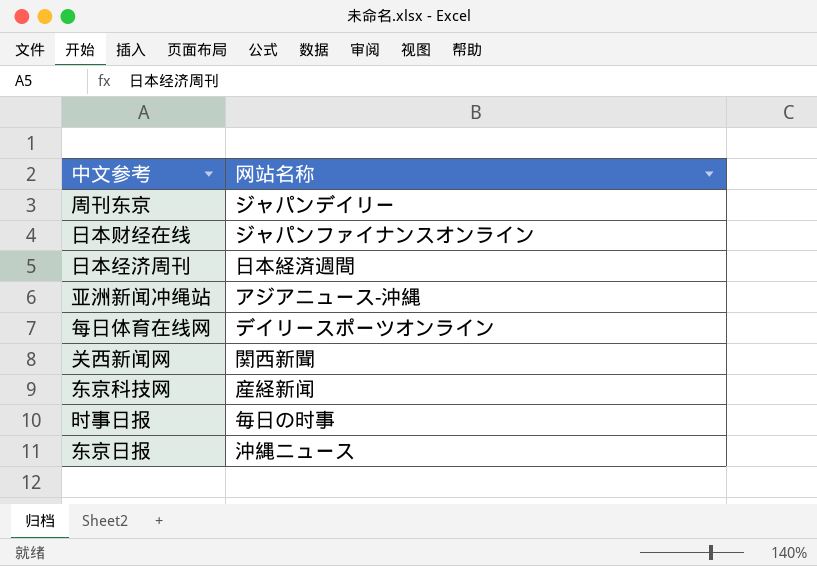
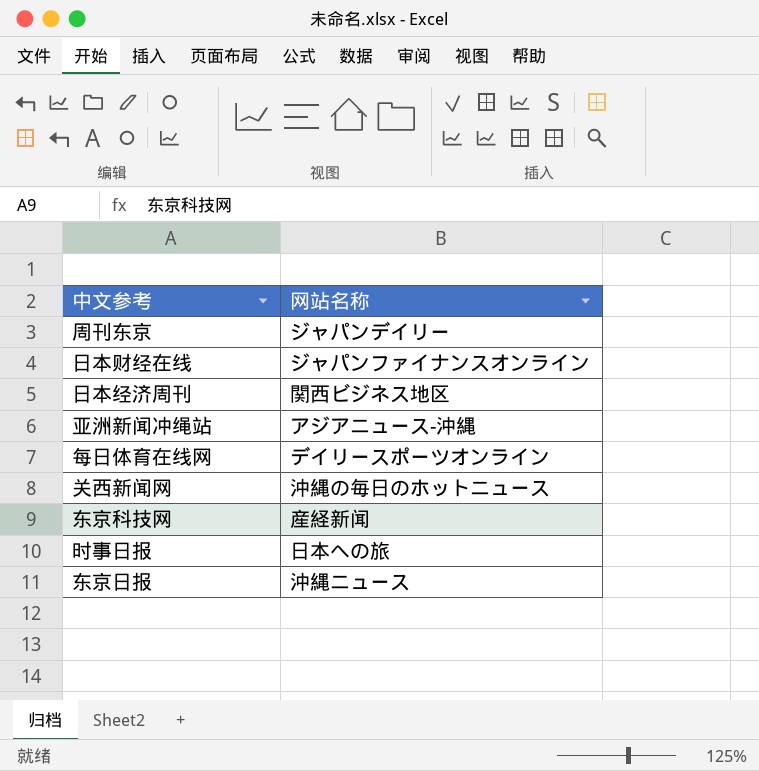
日本经济周刊 | 网站名称: 日本経済週間 -> 関西ビジネス地区
关西新闻网 | 网站名称: 関西新聞 -> 沖縄の毎日のホットニュース
时事日报 | 网站名称: 毎日の时事 -> 日本への旅

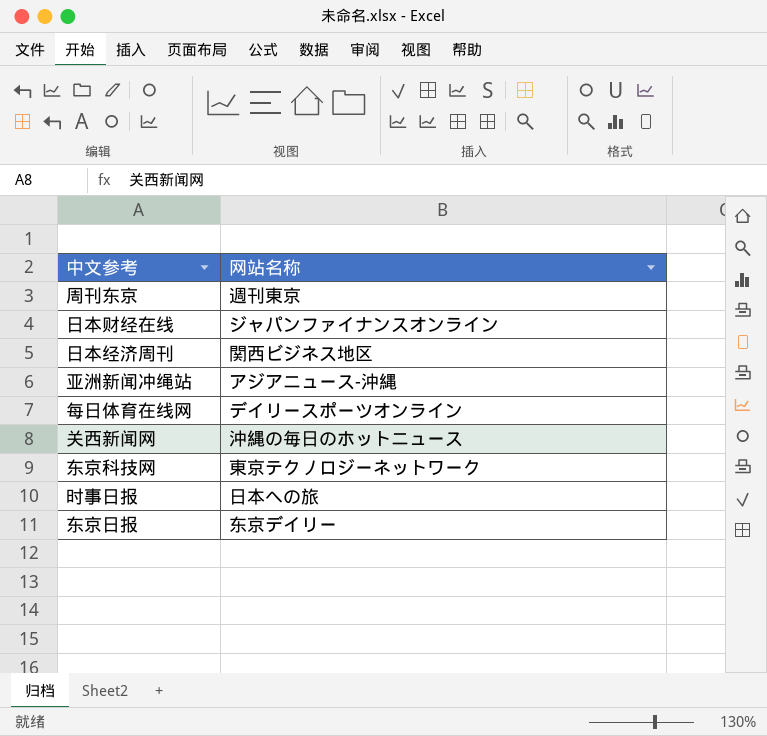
周刊东京 | 网站名称: ジャパンデイリー -> 週刊東京
东京科技网 | 网站名称: 産経新闻 -> 東京テクノロジーネットワーク
东京日报 | 网站名称: 沖縄ニュース -> 东京デイリー

